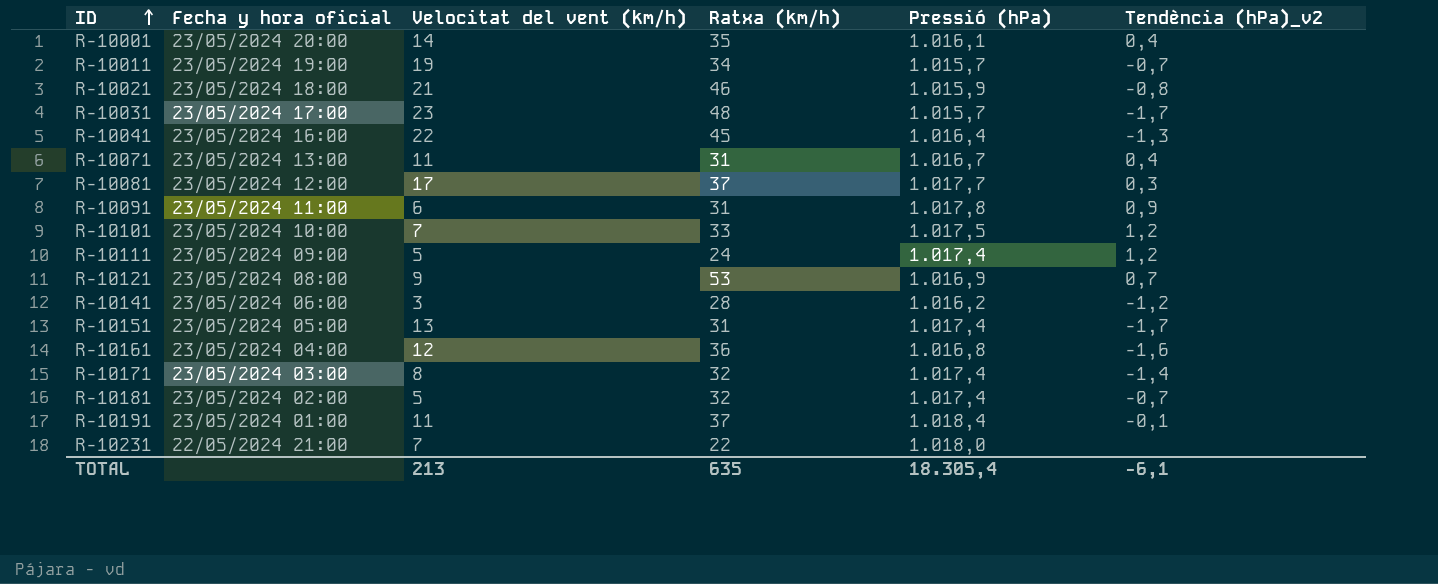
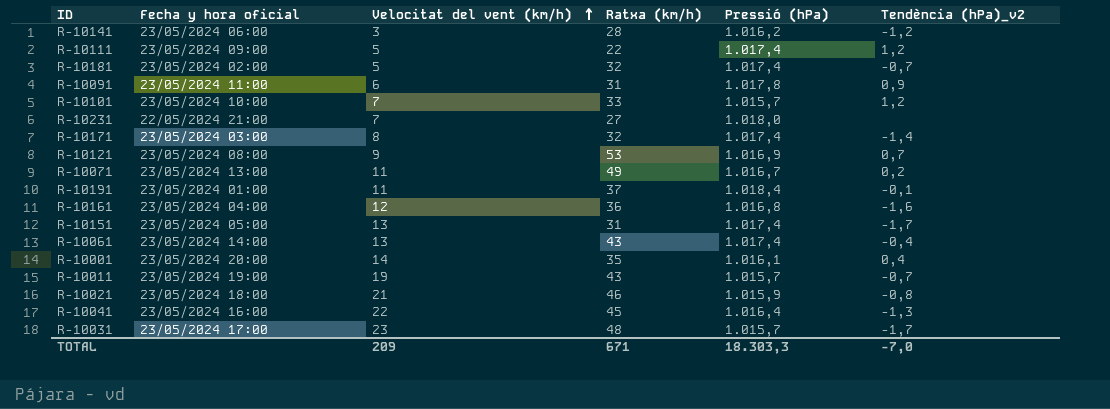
row order: ID ascending -> Velocitat del vent (km/h) ascending
row R-10081: 23/05/2024 12:00 | 17 | 37 | 1.017,7 | 0,3 -> none
R-10111 | Ratxa (km/h): 24 -> 22
R-10101 | Pressió (hPa): 1.017,5 -> 1.015,7
R-10231 | Ratxa (km/h): 22 -> 27
R-10071 | Ratxa (km/h): 31 -> 49
R-10071 | Tendència (hPa)_v2: 0,4 -> 0,2
row R-10061: none -> 23/05/2024 14:00 | 13 | 43 | 1.017,4 | -0,4
R-10011 | Ratxa (km/h): 34 -> 43
TOTAL | Velocitat del vent (km/h): 213 -> 209
TOTAL | Ratxa (km/h): 635 -> 671
TOTAL | Pressió (hPa): 18.305,4 -> 18.303,3
TOTAL | Tendència (hPa)_v2: -6,1 -> -7,0

